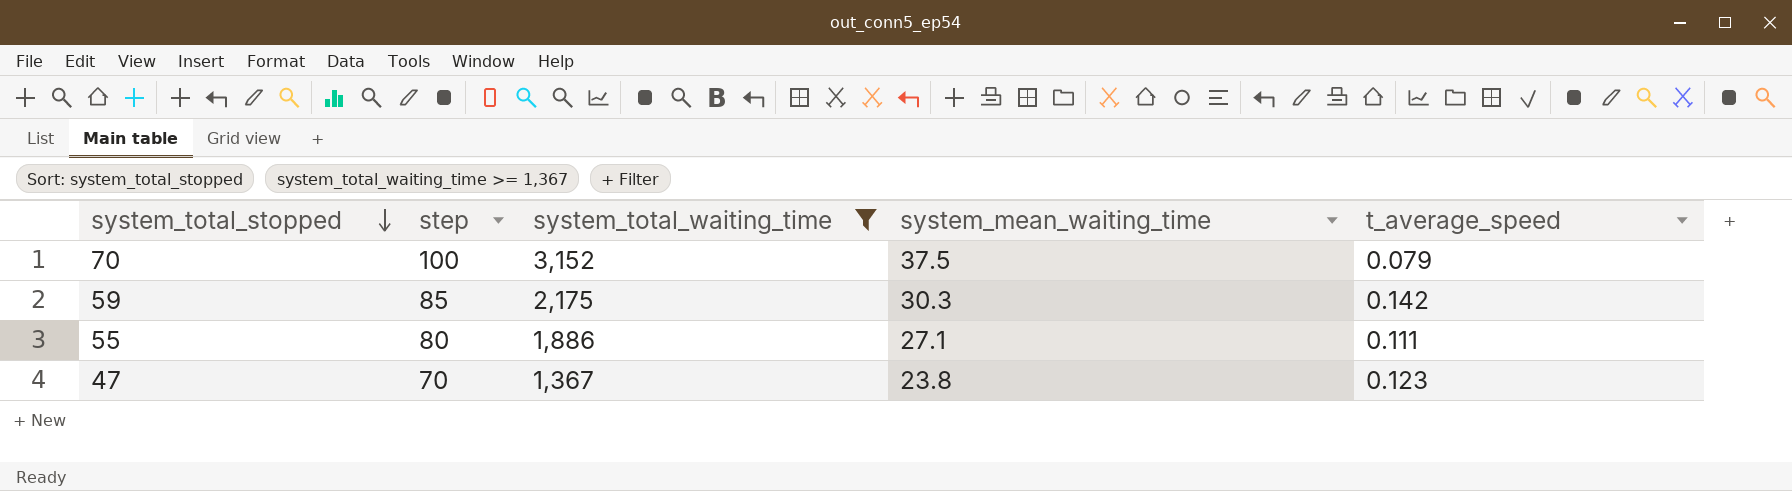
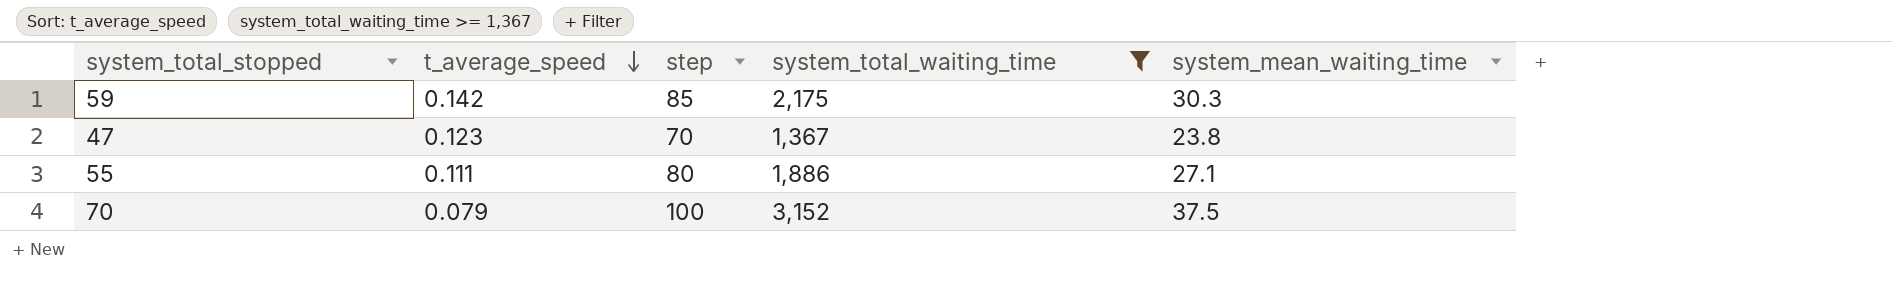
row order: system_total_stopped descending -> t_average_speed descending
column t_average_speed | position: 5 -> 2

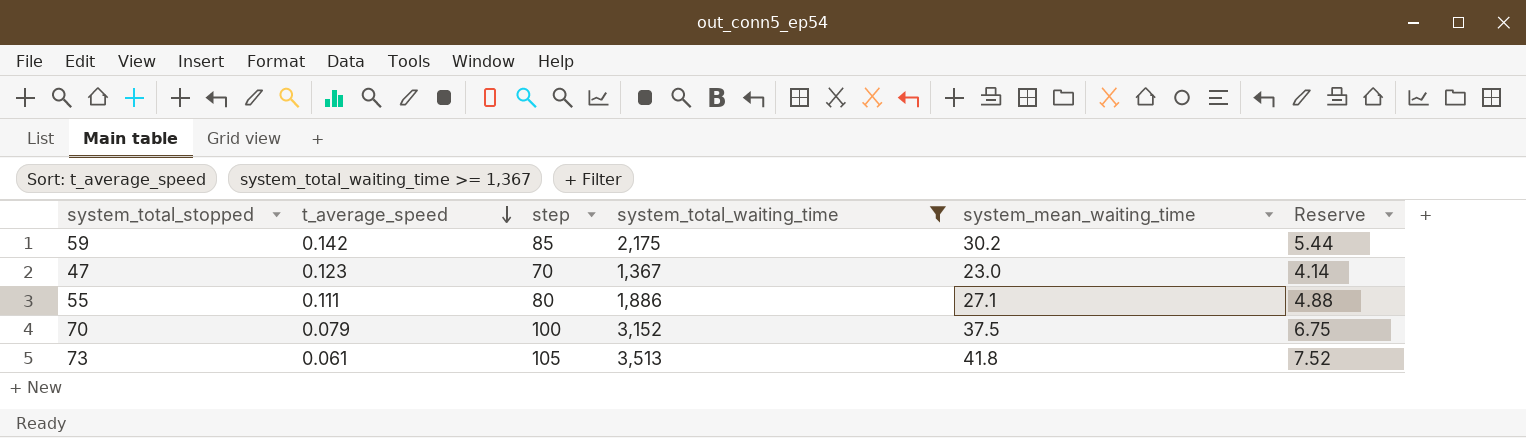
column Reserve | formula: none -> [system_mean_waiting_time] * 0.18
59 | system_mean_waiting_time: 30.3 -> 30.2
47 | system_mean_waiting_time: 23.8 -> 23.0
row 73: none -> 0.061 | 105 | 3,513 | 41.8 | 7.52

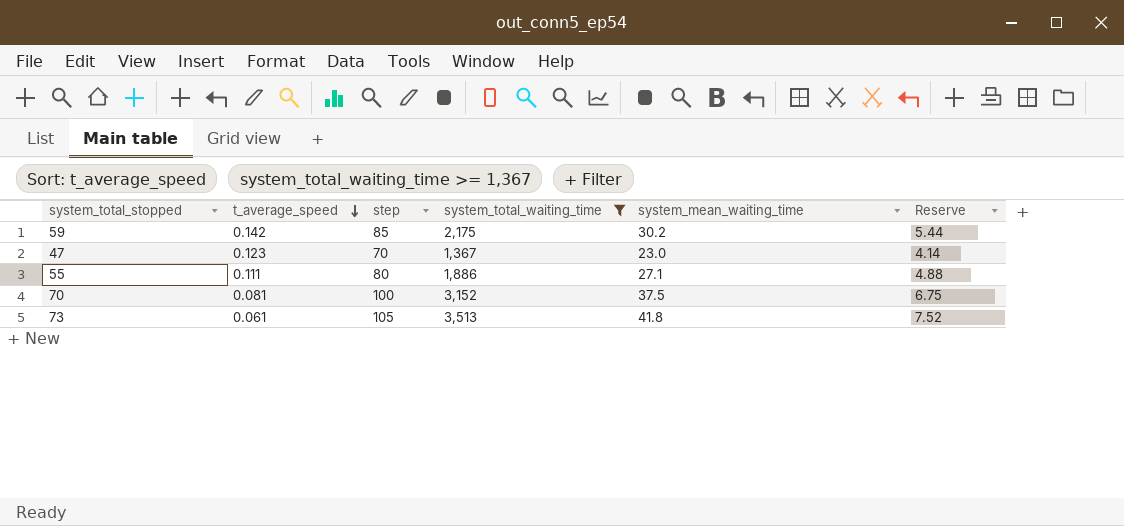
70 | t_average_speed: 0.079 -> 0.081

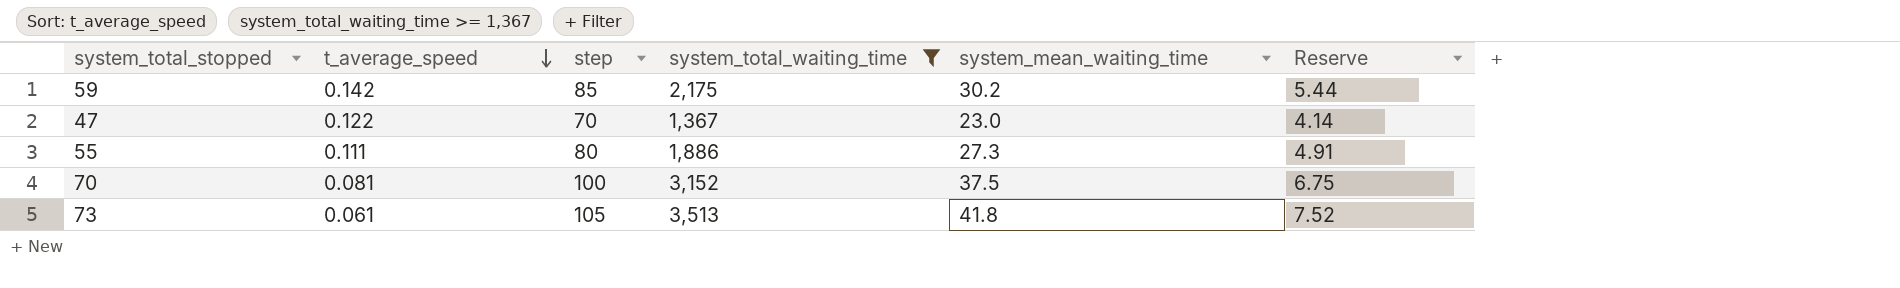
47 | t_average_speed: 0.123 -> 0.122
55 | system_mean_waiting_time: 27.1 -> 27.3
55 | Reserve: 4.88 -> 4.91

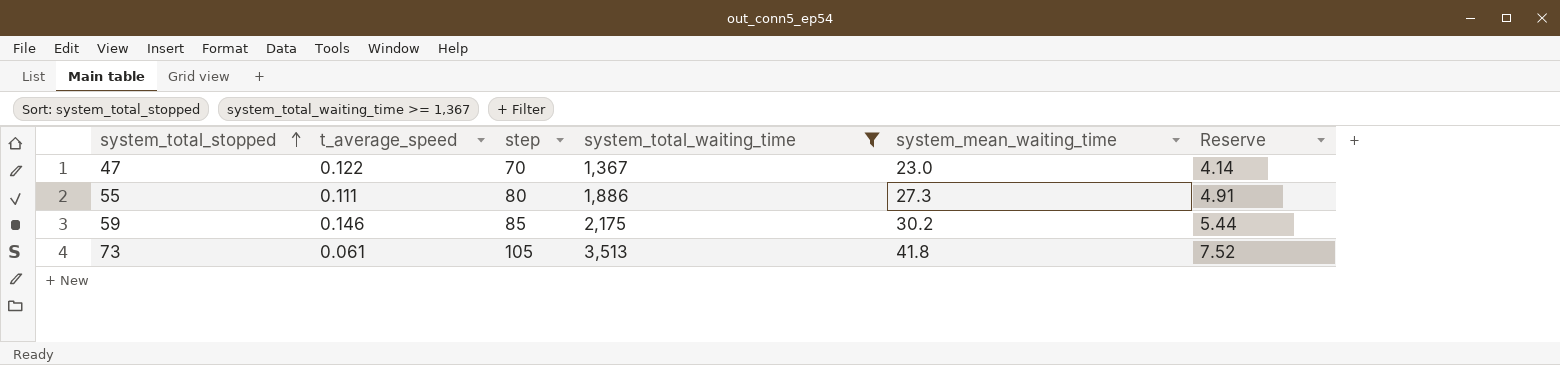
row order: t_average_speed descending -> system_total_stopped ascending
row 70: 0.081 | 100 | 3,152 | 37.5 | 6.75 -> none
59 | t_average_speed: 0.142 -> 0.146

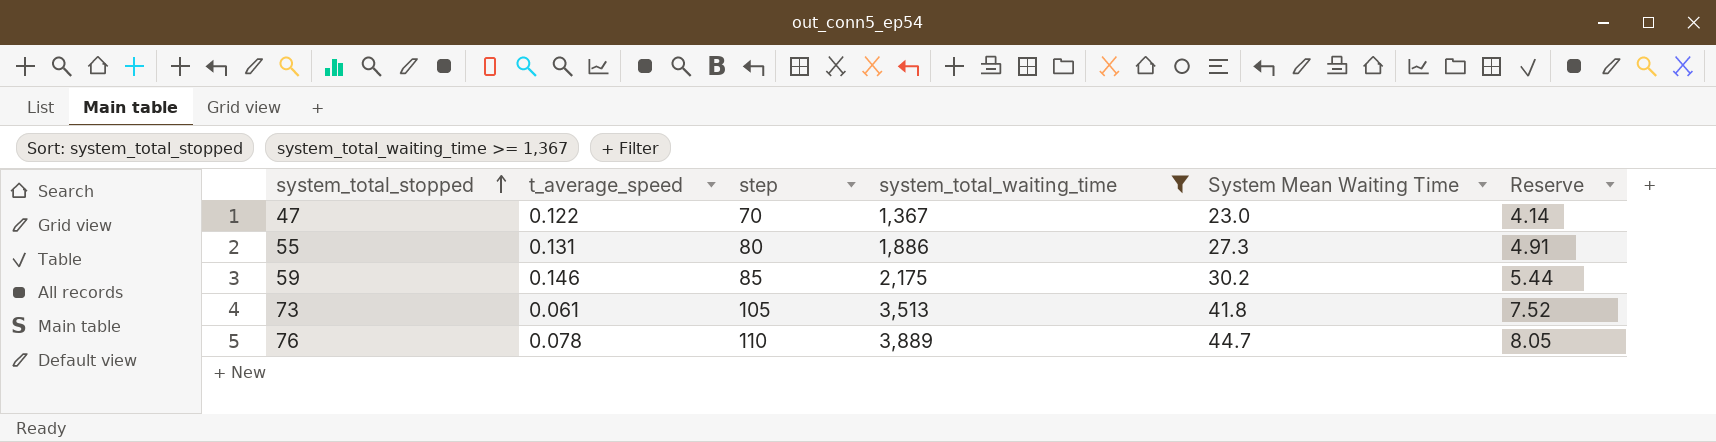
column name: system_mean_waiting_time -> System Mean Waiting Time
55 | t_average_speed: 0.111 -> 0.131
row 76: none -> 0.078 | 110 | 3,889 | 44.7 | 8.05

